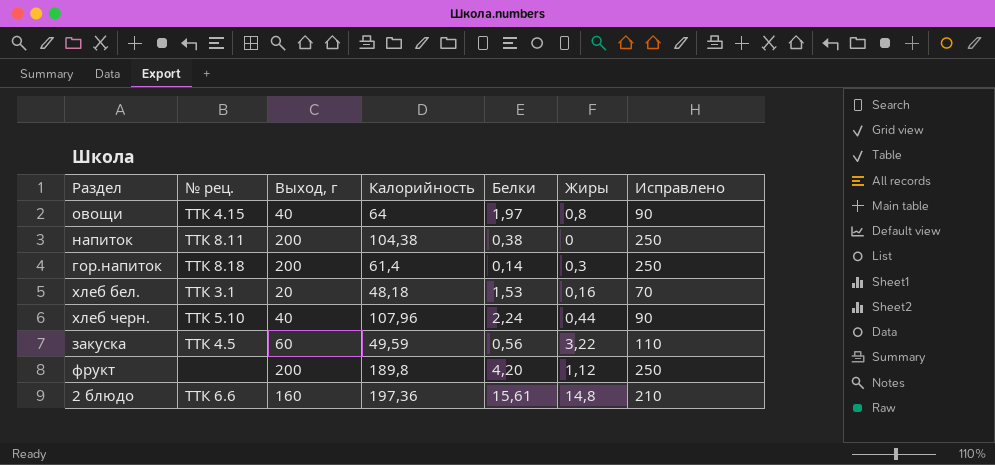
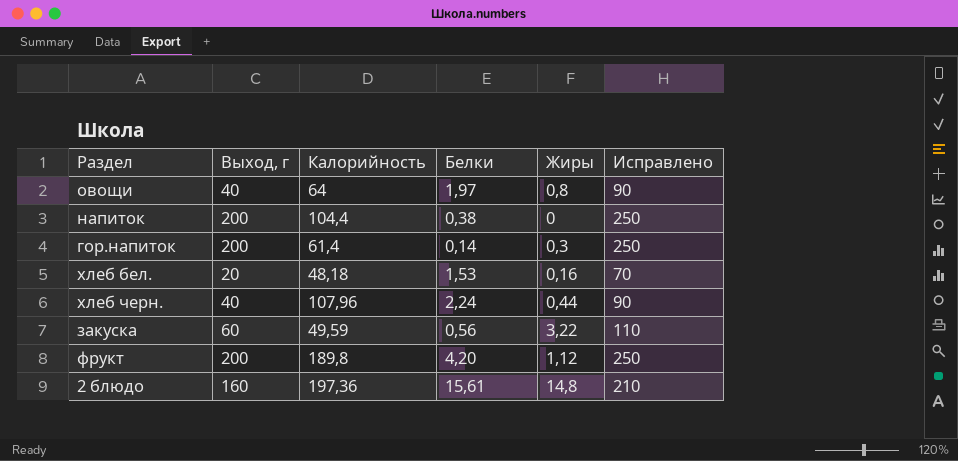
column № рец. | position: 2 -> none
напиток | Калорийность: 104,38 -> 104,4

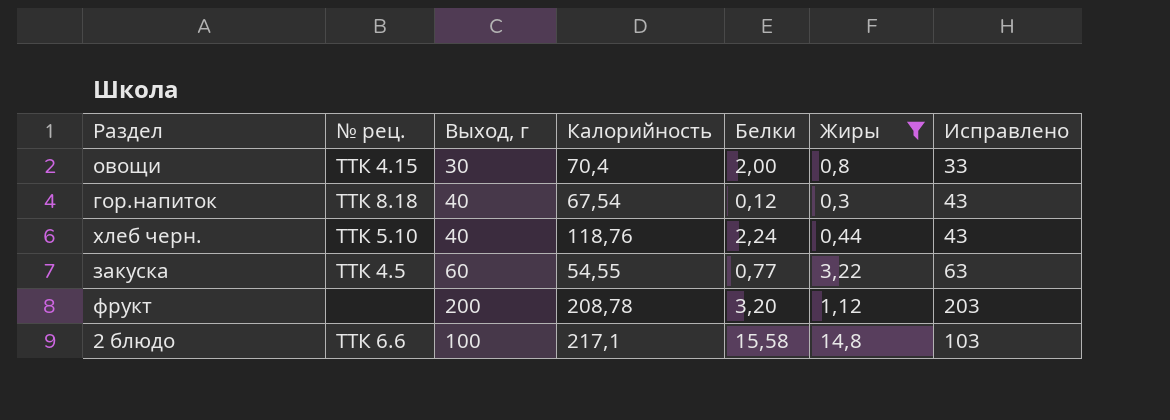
filter: none -> Жиры >= 0,3
column № рец. | position: none -> 2
column Исправлено | formula: [Выход, г] + 50 -> [Выход, г] + 3
овощи | Выход, г: 40 -> 30
овощи | Калорийность: 64 -> 70,4
овощи | Белки: 1,97 -> 2,00
гор.напиток | Выход, г: 200 -> 40
гор.напиток | Калорийность: 61,4 -> 67,54
гор.напиток | Белки: 0,14 -> 0,12
хлеб черн. | Калорийность: 107,96 -> 118,76
закуска | Калорийность: 49,59 -> 54,55
закуска | Белки: 0,56 -> 0,77
фрукт | Калорийность: 189,8 -> 208,78
фрукт | Белки: 4,20 -> 3,20
2 блюдо | Выход, г: 160 -> 100
2 блюдо | Калорийность: 197,36 -> 217,1
2 блюдо | Белки: 15,61 -> 15,58

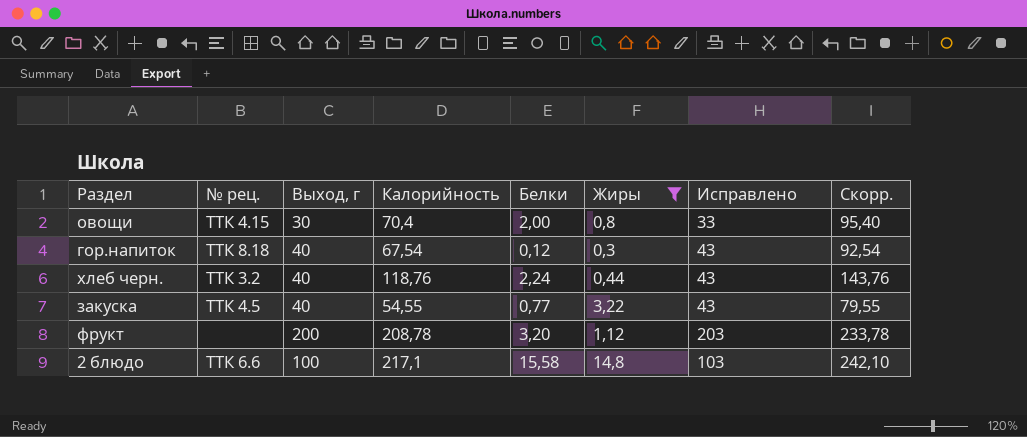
column Скорр. | formula: none -> [Калорийность] + 25
хлеб черн. | № рец.: ТТК 5.10 -> ТТК 3.2
закуска | Выход, г: 60 -> 40
закуска | Исправлено: 63 -> 43

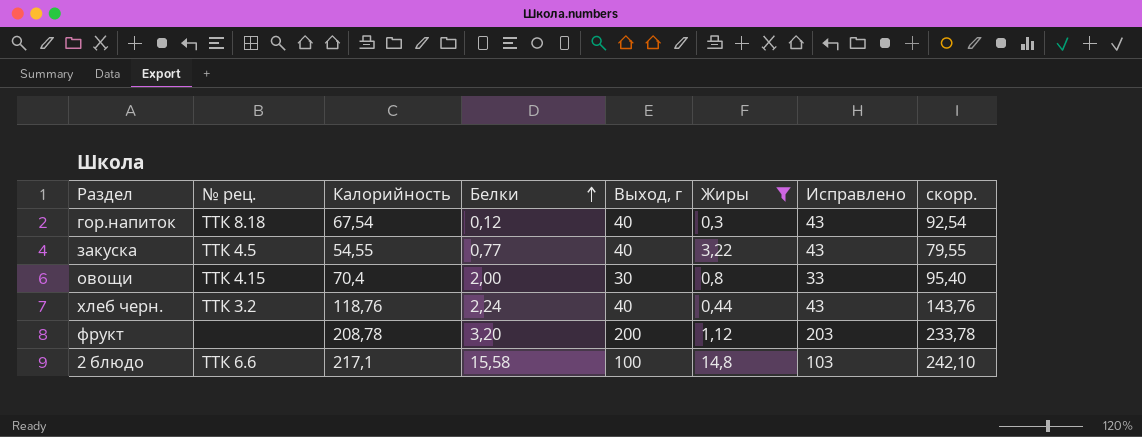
row order: none -> Белки ascending
column Выход, г | position: 3 -> 5
column name: Скорр. -> скорр.

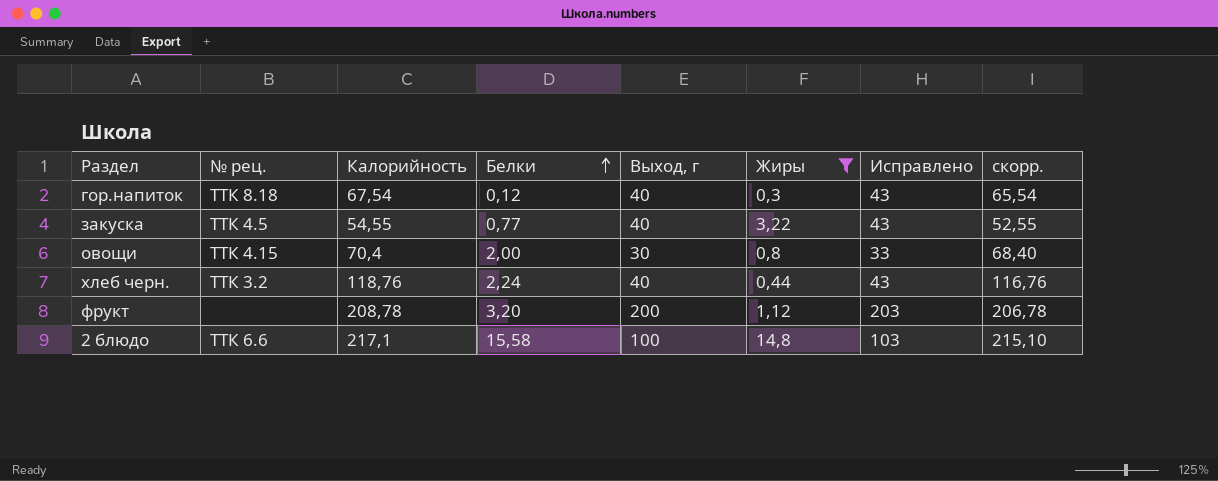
column скорр. | formula: [Калорийность] + 25 -> [Калорийность] - 2

